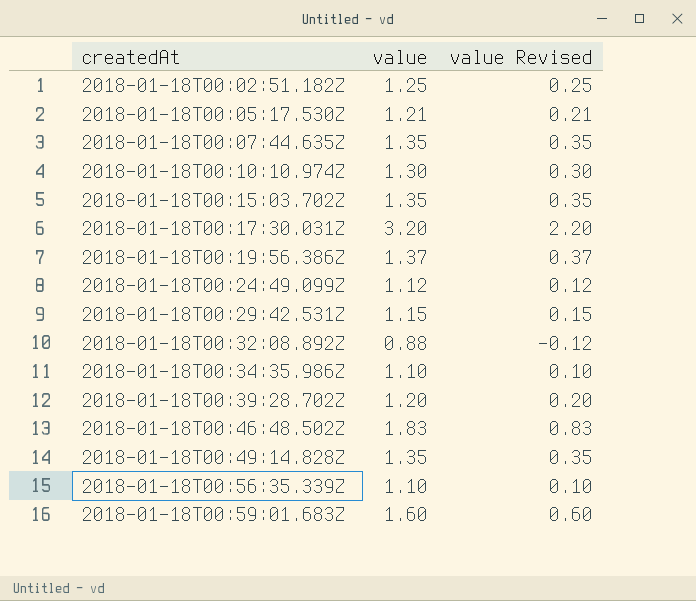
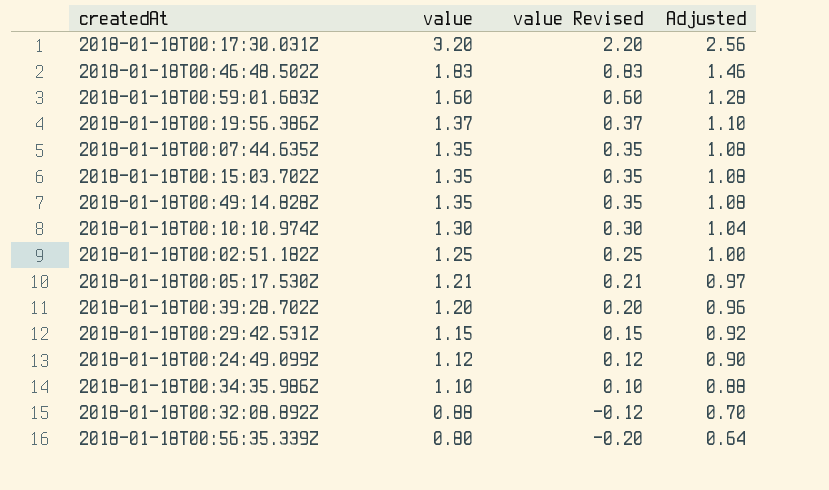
row order: createdAt ascending -> value descending
column Adjusted | formula: none -> [value] * 0.8
2018-01-18T00:56:35.339Z | value: 1.10 -> 0.80
2018-01-18T00:56:35.339Z | value Revised: 0.10 -> -0.20

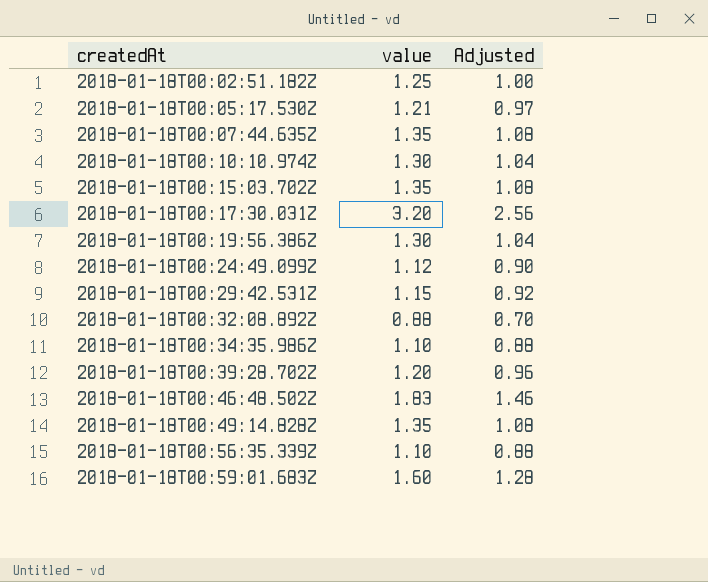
row order: value descending -> createdAt ascending
column value Revised | formula: [value] - 1 -> none
2018-01-18T00:19:56.386Z | value: 1.37 -> 1.30
2018-01-18T00:19:56.386Z | Adjusted: 1.10 -> 1.04
2018-01-18T00:56:35.339Z | value: 0.80 -> 1.10
2018-01-18T00:56:35.339Z | Adjusted: 0.64 -> 0.88

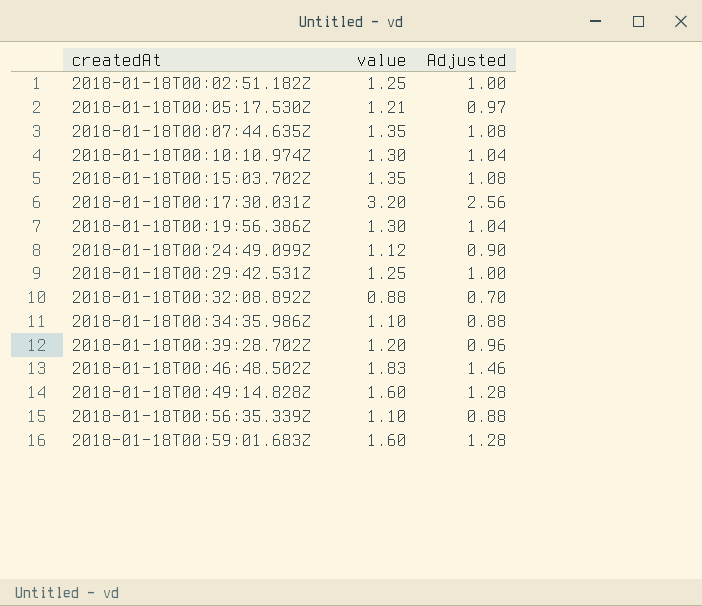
2018-01-18T00:29:42.531Z | value: 1.15 -> 1.25
2018-01-18T00:29:42.531Z | Adjusted: 0.92 -> 1.00
2018-01-18T00:49:14.828Z | value: 1.35 -> 1.60
2018-01-18T00:49:14.828Z | Adjusted: 1.08 -> 1.28

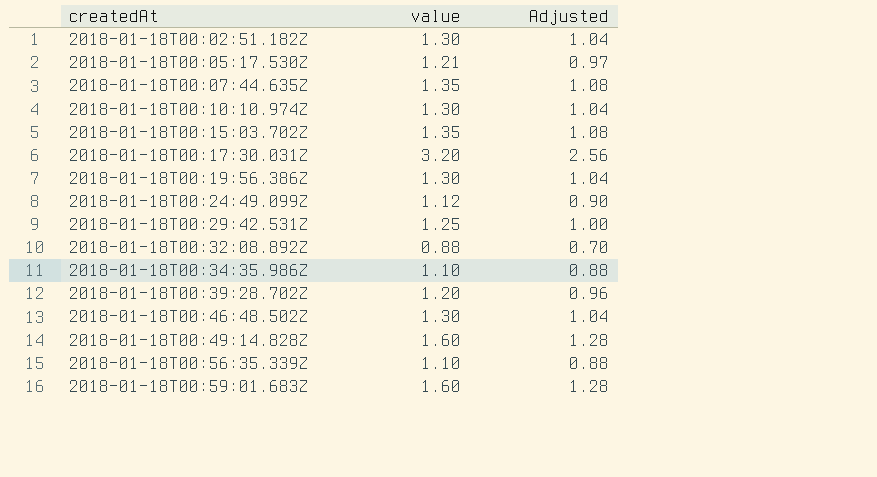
2018-01-18T00:02:51.182Z | value: 1.25 -> 1.30
2018-01-18T00:02:51.182Z | Adjusted: 1.00 -> 1.04
2018-01-18T00:46:48.502Z | value: 1.83 -> 1.30
2018-01-18T00:46:48.502Z | Adjusted: 1.46 -> 1.04

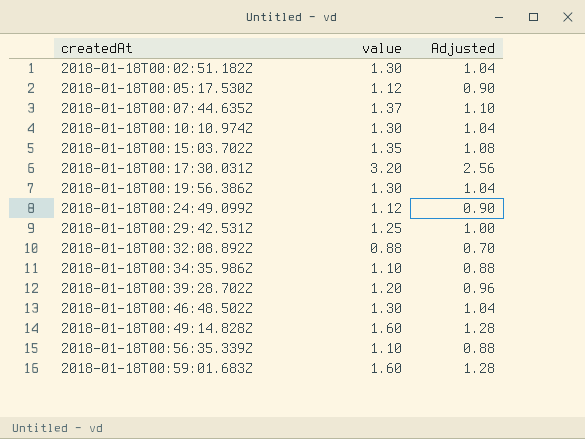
2018-01-18T00:05:17.530Z | value: 1.21 -> 1.12
2018-01-18T00:05:17.530Z | Adjusted: 0.97 -> 0.90
2018-01-18T00:07:44.635Z | value: 1.35 -> 1.37
2018-01-18T00:07:44.635Z | Adjusted: 1.08 -> 1.10

